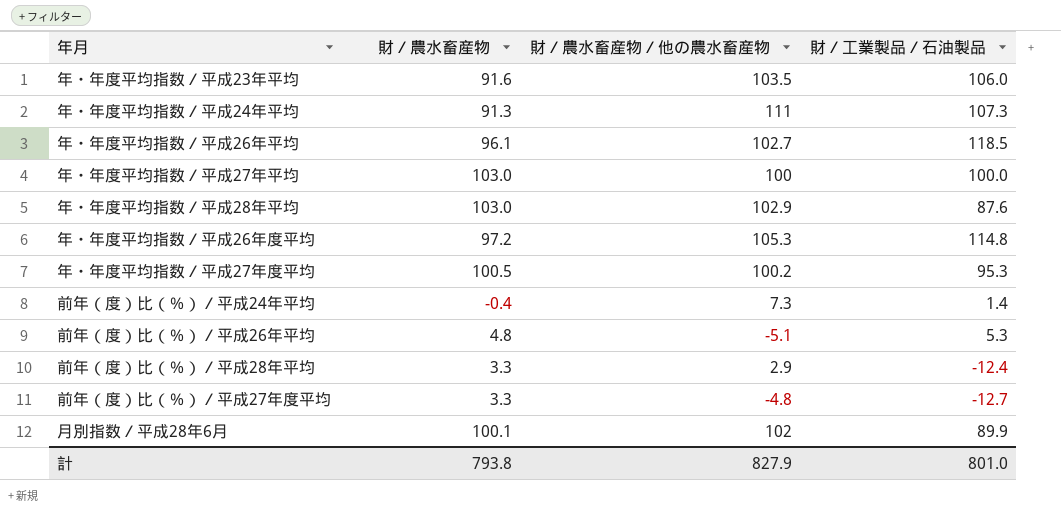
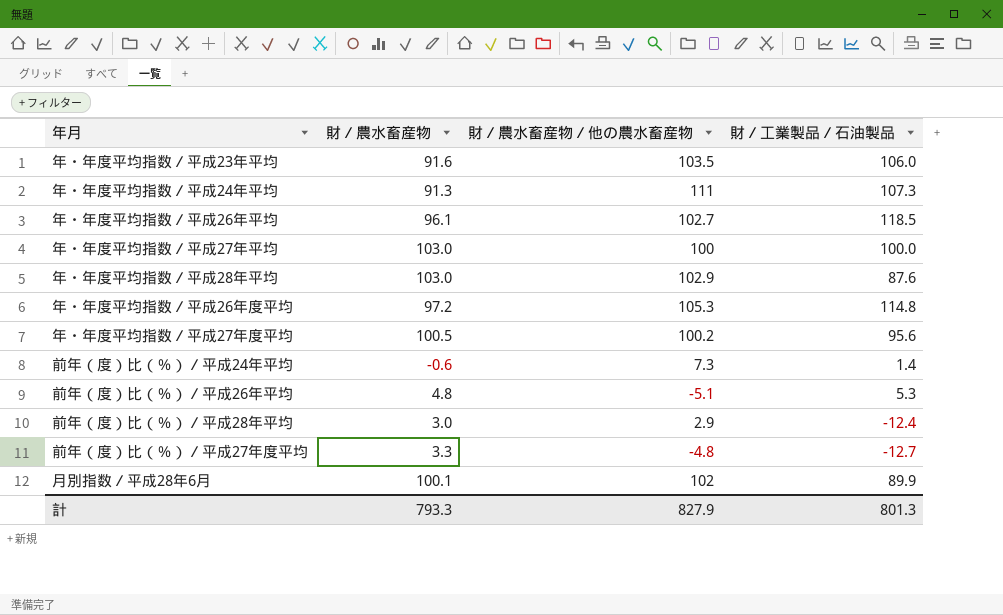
年・年度平均指数／平成27年度平均 | 財／工業製品／石油製品: 95.3 -> 95.6
前年（度）比（％）／平成24年平均 | 財／農水畜産物: -0.4 -> -0.6
前年（度）比（％）／平成28年平均 | 財／農水畜産物: 3.3 -> 3.0
計 | 財／農水畜産物: 793.8 -> 793.3
計 | 財／工業製品／石油製品: 801.0 -> 801.3

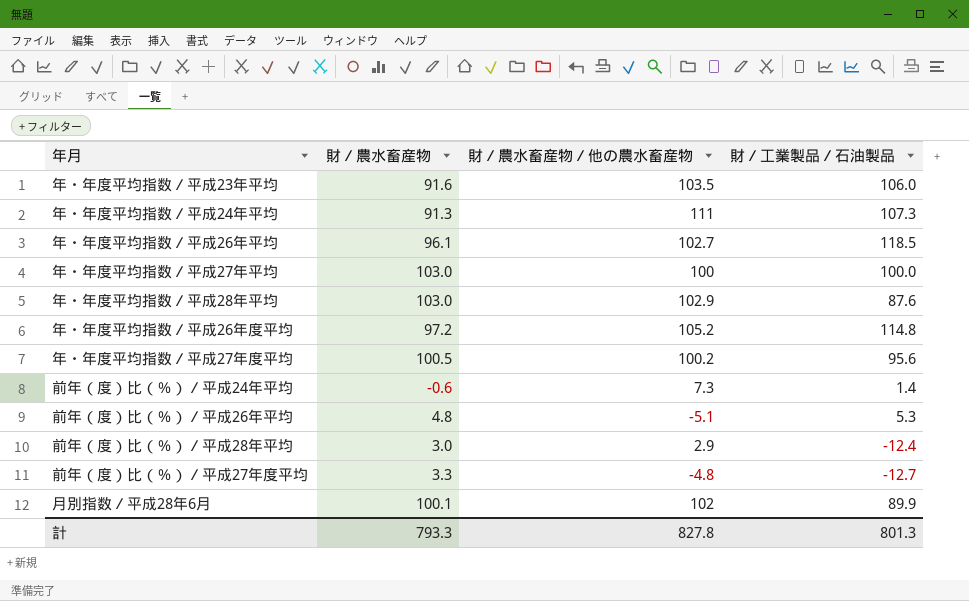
年・年度平均指数／平成26年度平均 | 財／農水畜産物／他の農水畜産物: 105.3 -> 105.2
計 | 財／農水畜産物／他の農水畜産物: 827.9 -> 827.8

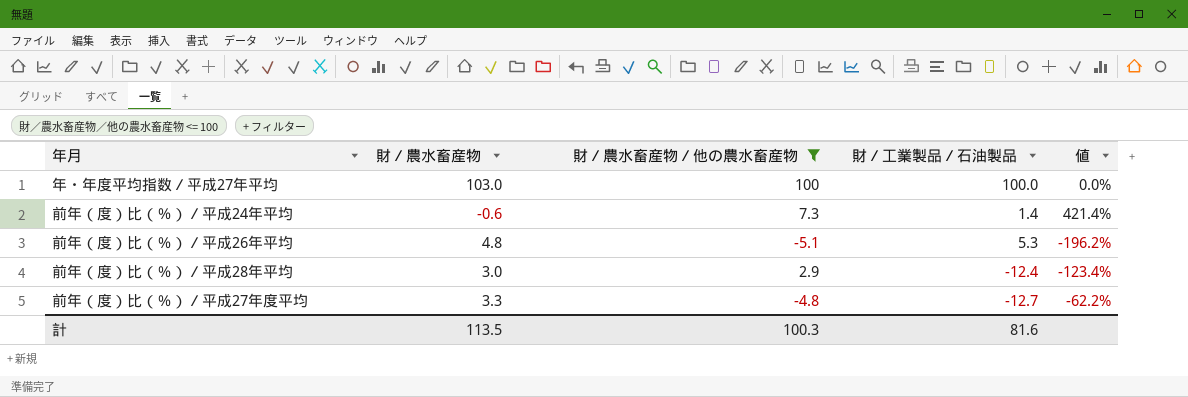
filter: none -> 財／農水畜産物／他の農水畜産物 <= 100
column 値 | formula: none -> ([財／農水畜産物／他の農水畜産物] - [財／工業製品／石油製品]) / [財／工業製品／石油製品]
計 | 財／農水畜産物: 793.3 -> 113.5
計 | 財／農水畜産物／他の農水畜産物: 827.8 -> 100.3
計 | 財／工業製品／石油製品: 801.3 -> 81.6

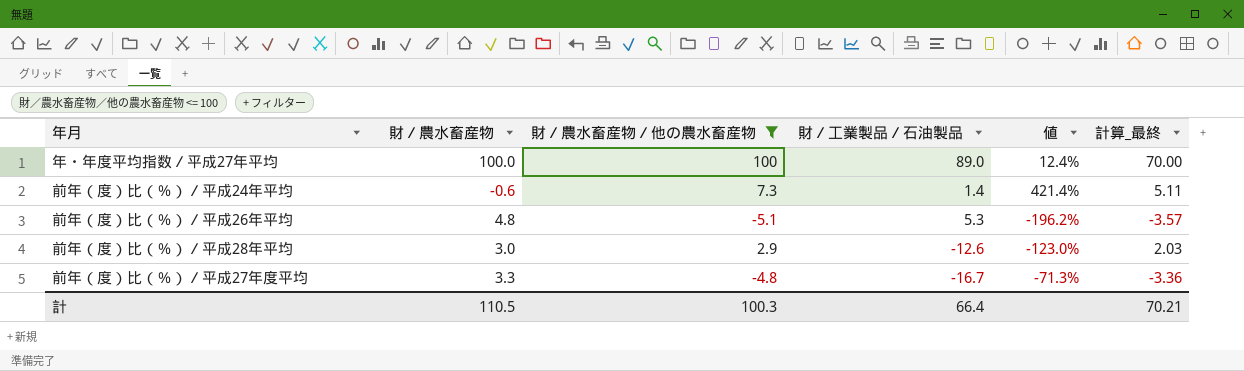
column 計算_最終 | formula: none -> [財／農水畜産物／他の農水畜産物] * 0.7
年・年度平均指数／平成27年平均 | 財／農水畜産物: 103.0 -> 100.0
年・年度平均指数／平成27年平均 | 財／工業製品／石油製品: 100.0 -> 89.0
年・年度平均指数／平成27年平均 | 値: 0.0% -> 12.4%
前年（度）比（％）／平成28年平均 | 財／工業製品／石油製品: -12.4 -> -12.6
前年（度）比（％）／平成28年平均 | 値: -123.4% -> -123.0%
前年（度）比（％）／平成27年度平均 | 財／工業製品／石油製品: -12.7 -> -16.7
前年（度）比（％）／平成27年度平均 | 値: -62.2% -> -71.3%
計 | 財／農水畜産物: 113.5 -> 110.5
計 | 財／工業製品／石油製品: 81.6 -> 66.4

